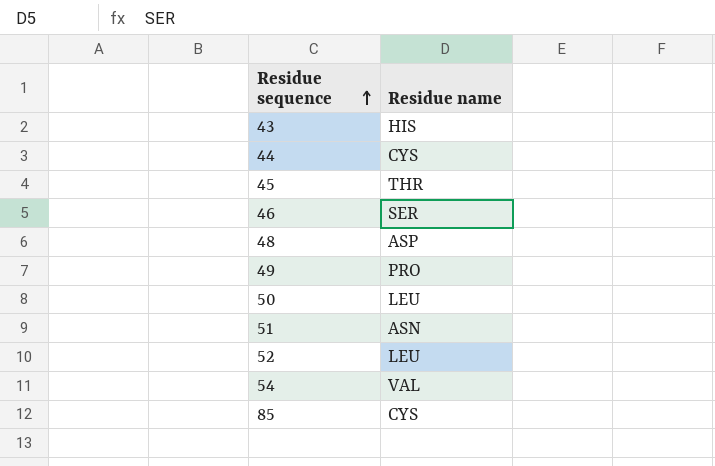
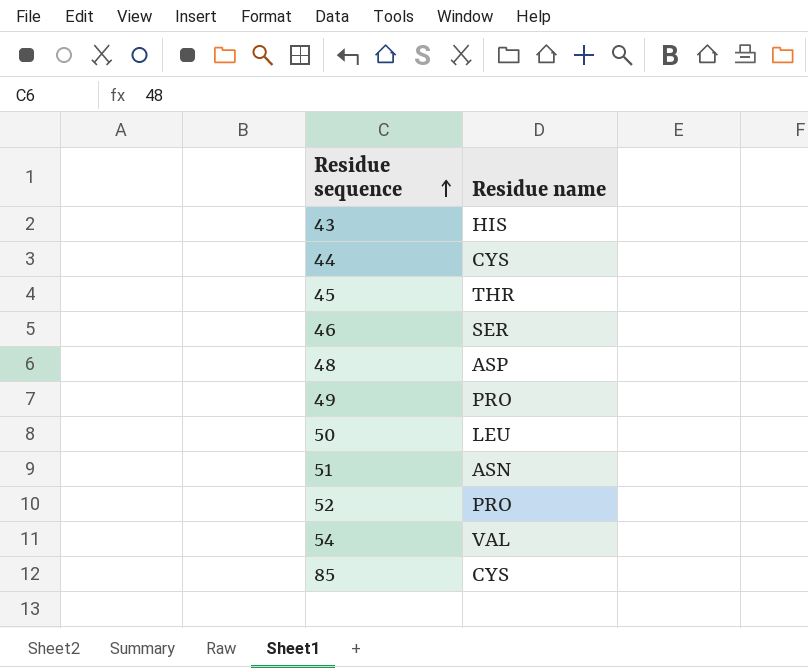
52 | Residue name: LEU -> PRO

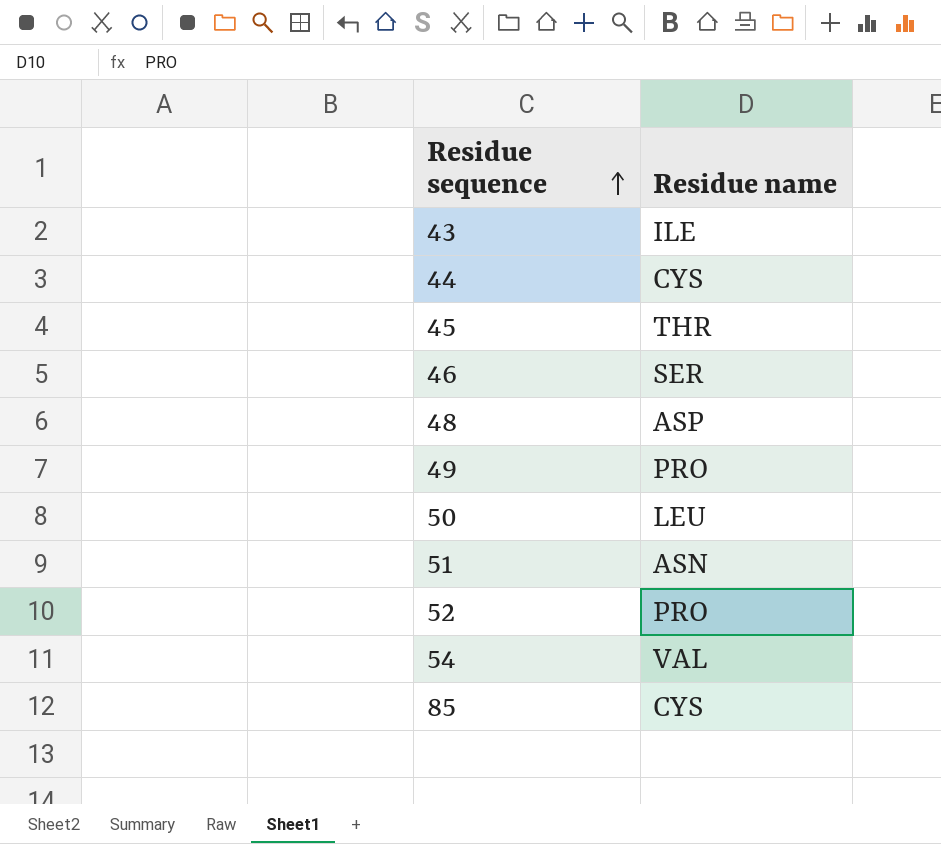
43 | Residue name: HIS -> ILE

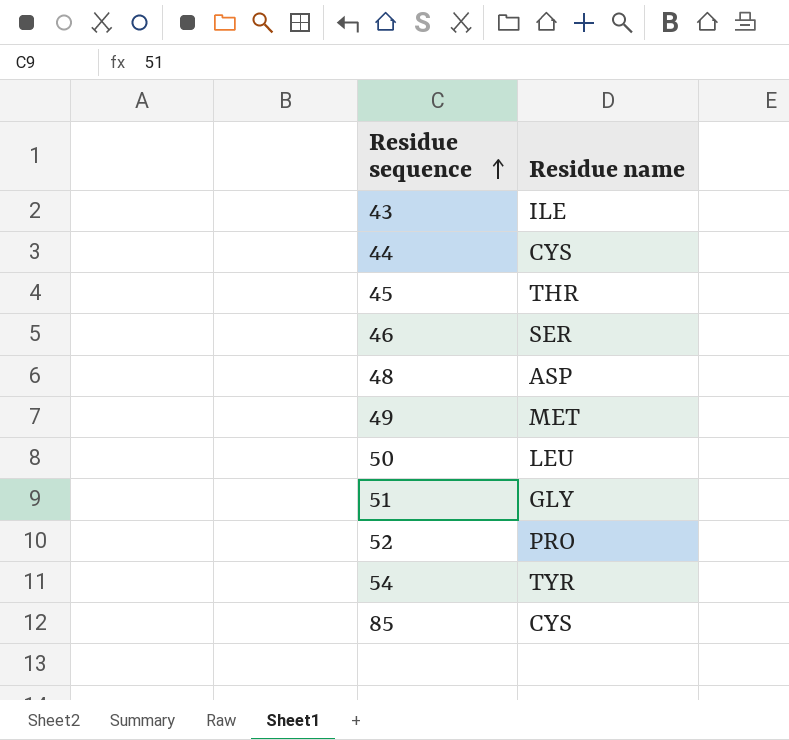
49 | Residue name: PRO -> MET
51 | Residue name: ASN -> GLY
54 | Residue name: VAL -> TYR

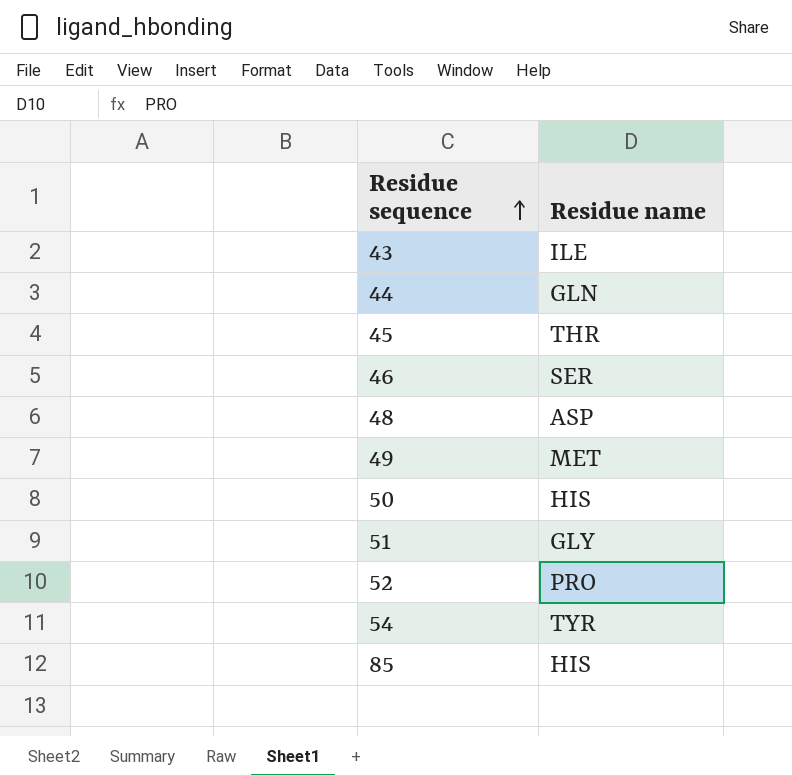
44 | Residue name: CYS -> GLN
50 | Residue name: LEU -> HIS
85 | Residue name: CYS -> HIS

